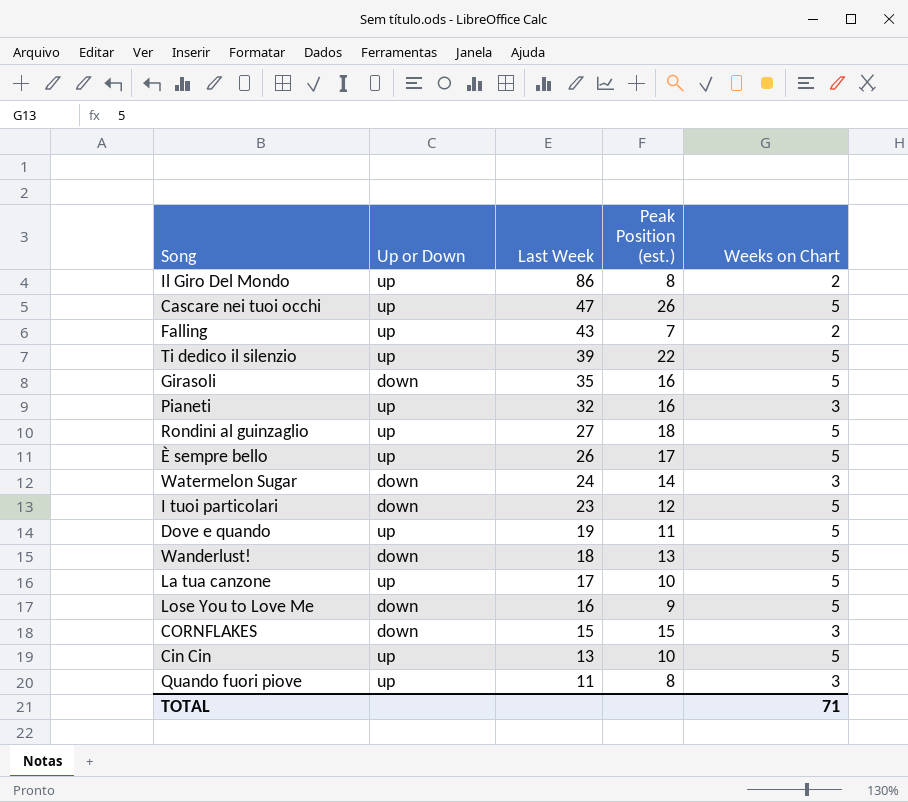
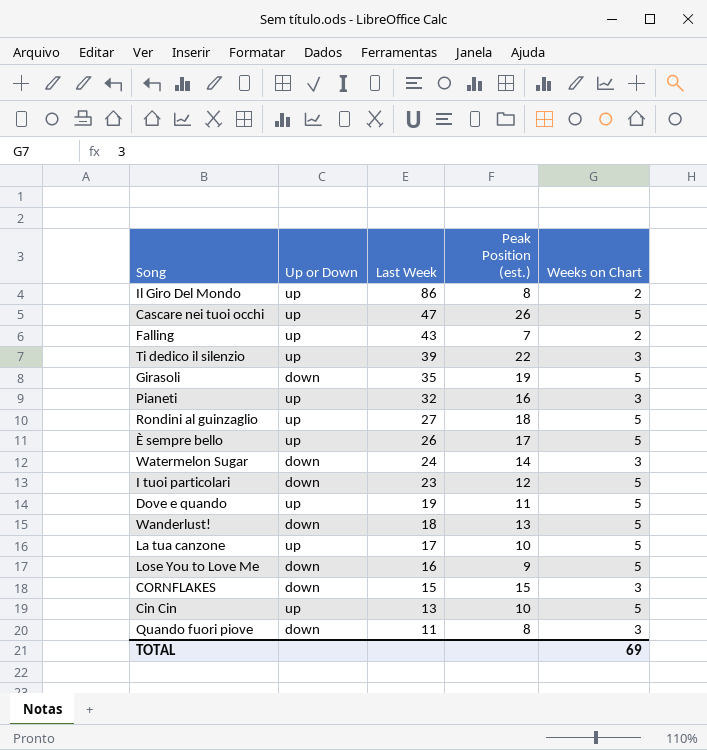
Ti dedico il silenzio | Weeks on Chart: 5 -> 3
Girasoli | Peak Position (est.): 16 -> 19
Quando fuori piove | Up or Down: up -> down
TOTAL | Weeks on Chart: 71 -> 69

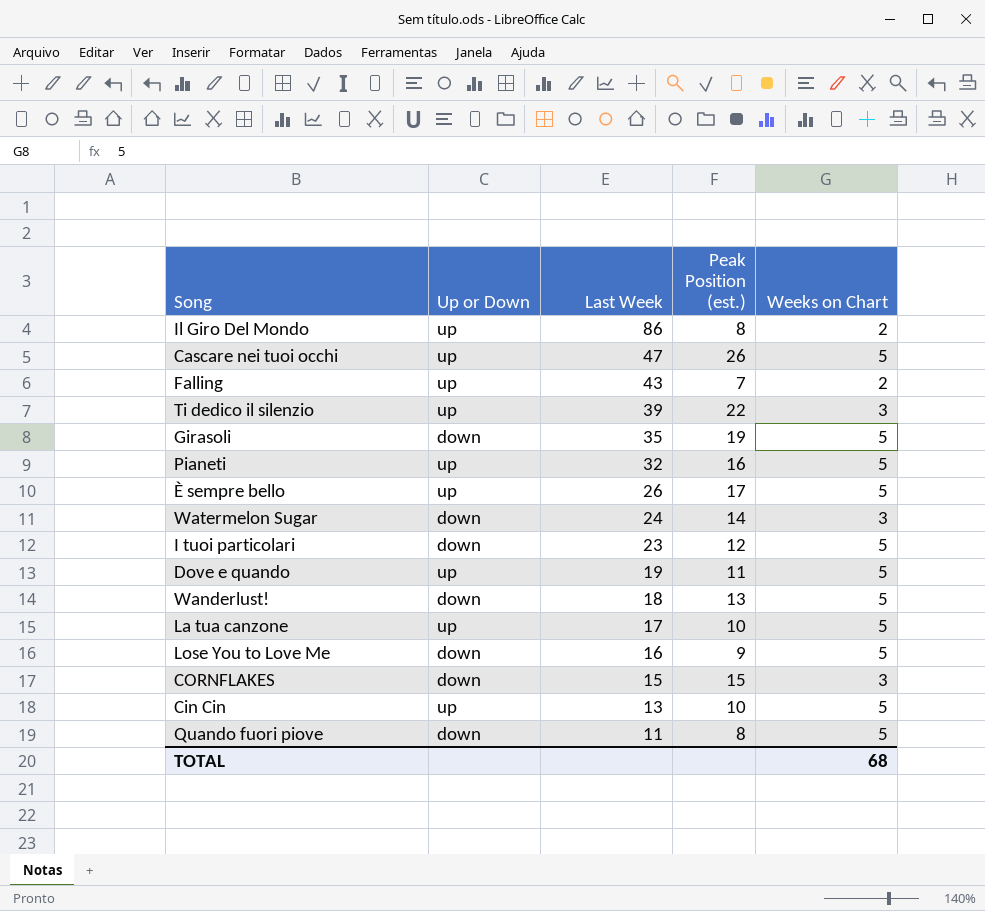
row Rondini al guinzaglio: up | 27 | 18 | 5 -> none
Pianeti | Weeks on Chart: 3 -> 5
Quando fuori piove | Weeks on Chart: 3 -> 5
TOTAL | Weeks on Chart: 69 -> 68

